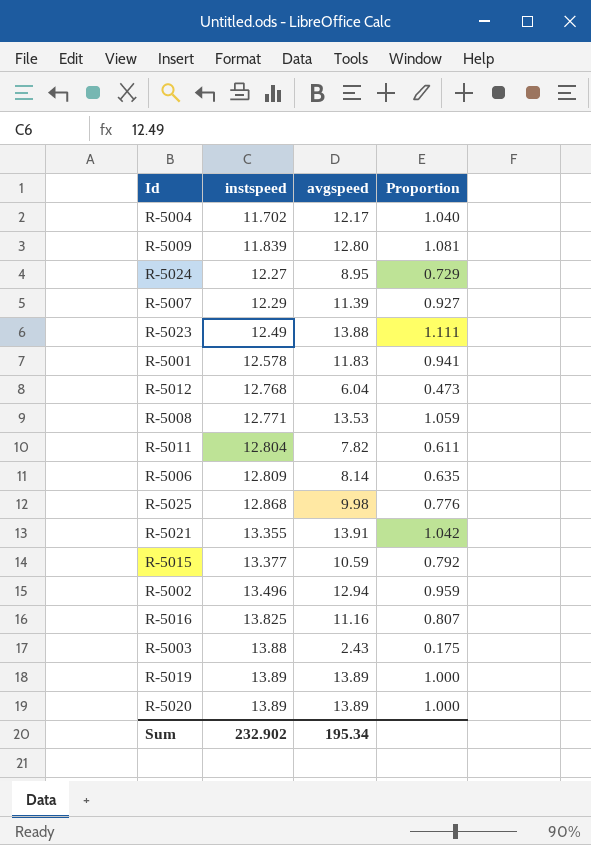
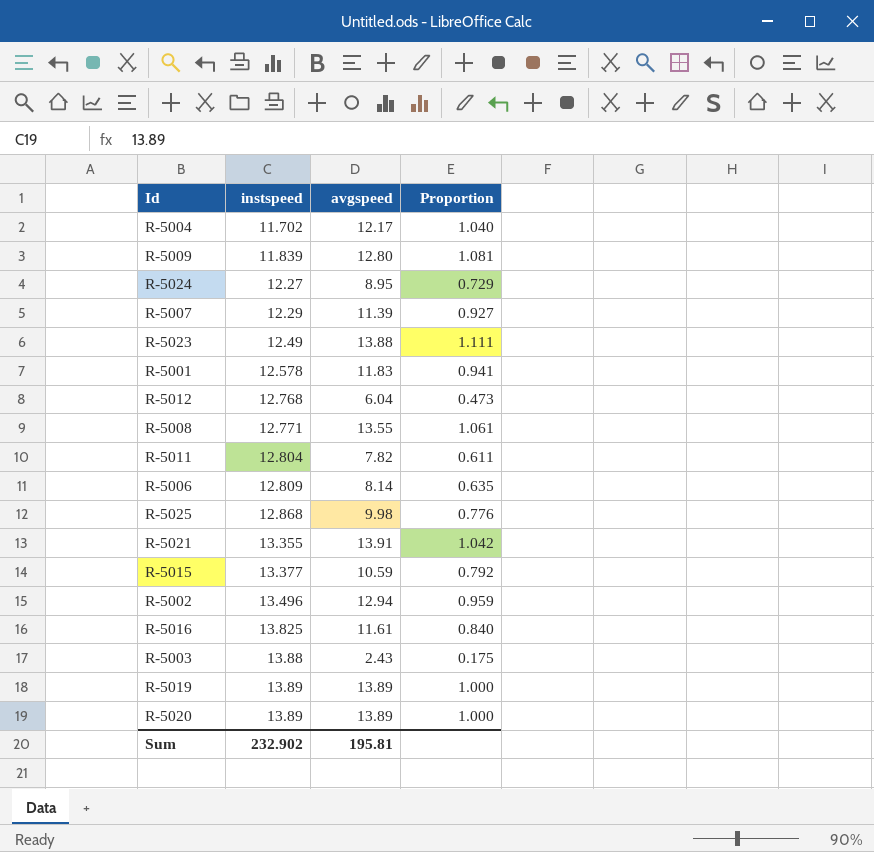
R-5008 | avgspeed: 13.53 -> 13.55
R-5008 | Proportion: 1.059 -> 1.061
R-5016 | avgspeed: 11.16 -> 11.61
R-5016 | Proportion: 0.807 -> 0.840
Sum | avgspeed: 195.34 -> 195.81

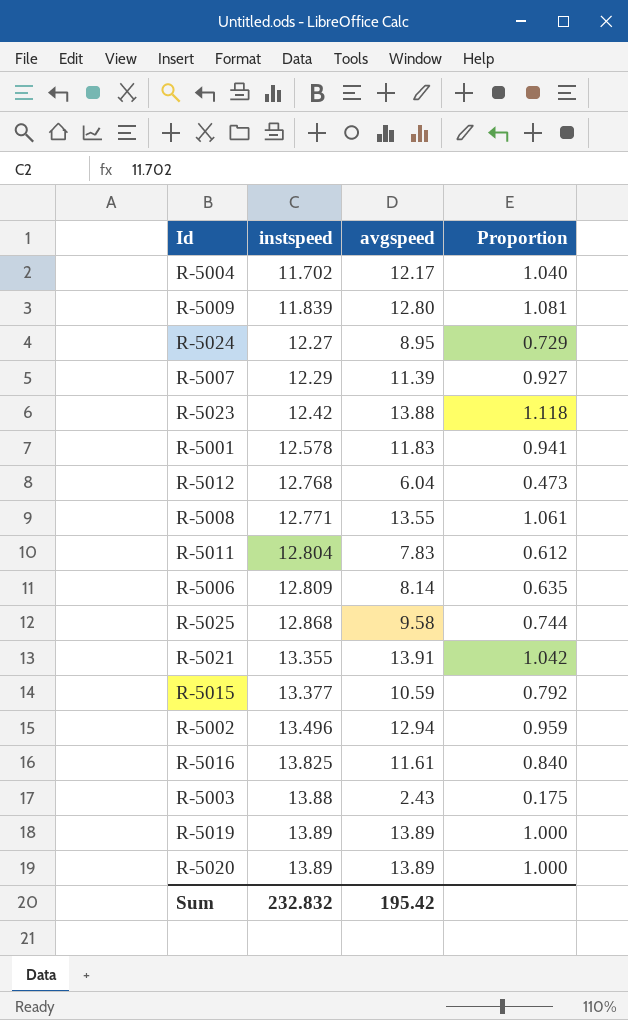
R-5023 | instspeed: 12.49 -> 12.42
R-5023 | Proportion: 1.111 -> 1.118
R-5011 | avgspeed: 7.82 -> 7.83
R-5011 | Proportion: 0.611 -> 0.612
R-5025 | avgspeed: 9.98 -> 9.58
R-5025 | Proportion: 0.776 -> 0.744
Sum | instspeed: 232.902 -> 232.832
Sum | avgspeed: 195.81 -> 195.42

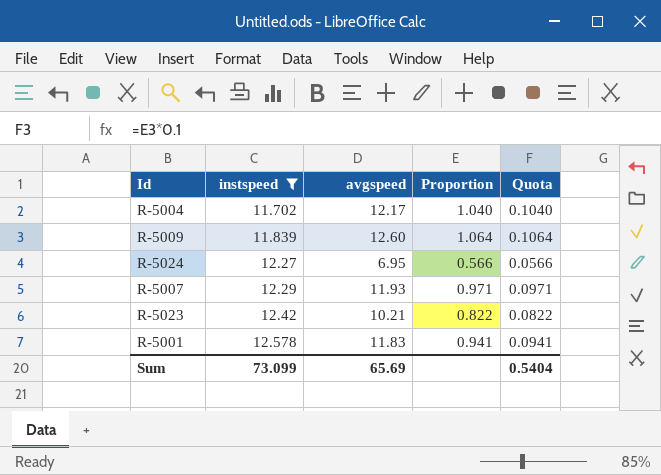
filter: none -> instspeed <= 12.578
column Quota | formula: none -> [Proportion] * 0.1
R-5009 | avgspeed: 12.80 -> 12.60
R-5009 | Proportion: 1.081 -> 1.064
R-5024 | avgspeed: 8.95 -> 6.95
R-5024 | Proportion: 0.729 -> 0.566
R-5007 | avgspeed: 11.39 -> 11.93
R-5007 | Proportion: 0.927 -> 0.971
R-5023 | avgspeed: 13.88 -> 10.21
R-5023 | Proportion: 1.118 -> 0.822
Sum | instspeed: 232.832 -> 73.099
Sum | avgspeed: 195.42 -> 65.69

